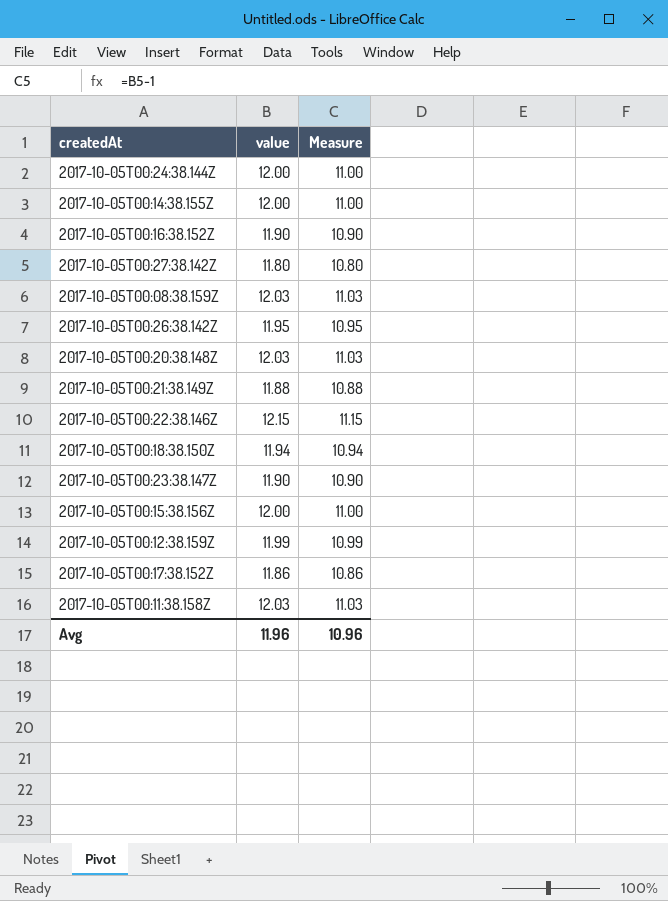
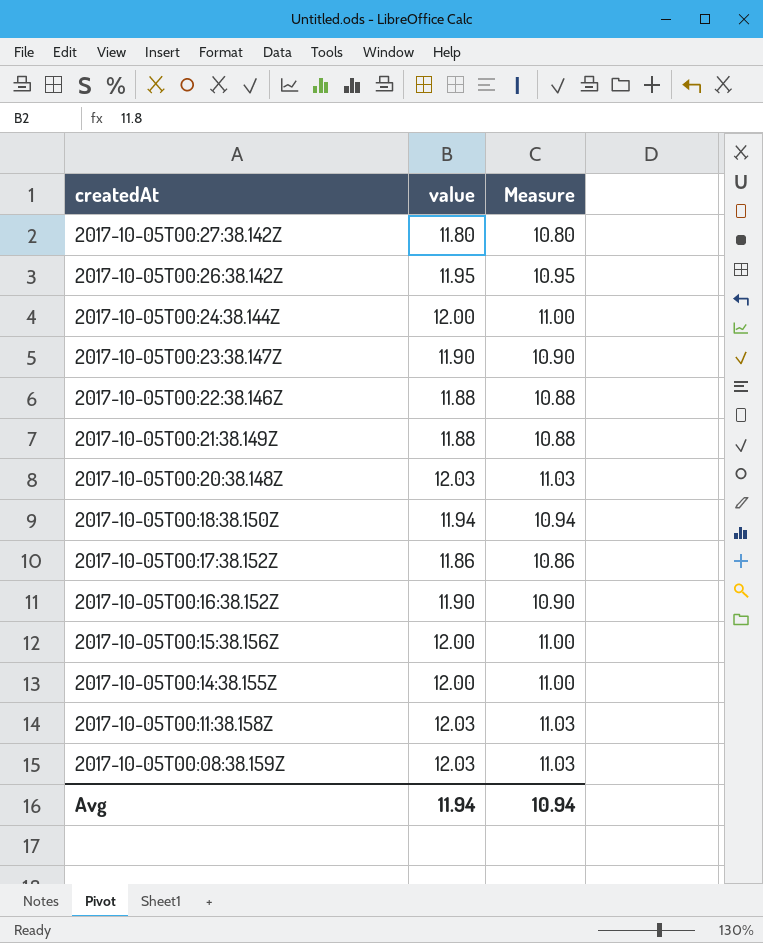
row order: none -> createdAt descending
row 2017-10-05T00:12:38.159Z: 11.99 | 10.99 -> none
2017-10-05T00:22:38.146Z | value: 12.15 -> 11.88
2017-10-05T00:22:38.146Z | Measure: 11.15 -> 10.88
Avg | value: 11.96 -> 11.94
Avg | Measure: 10.96 -> 10.94

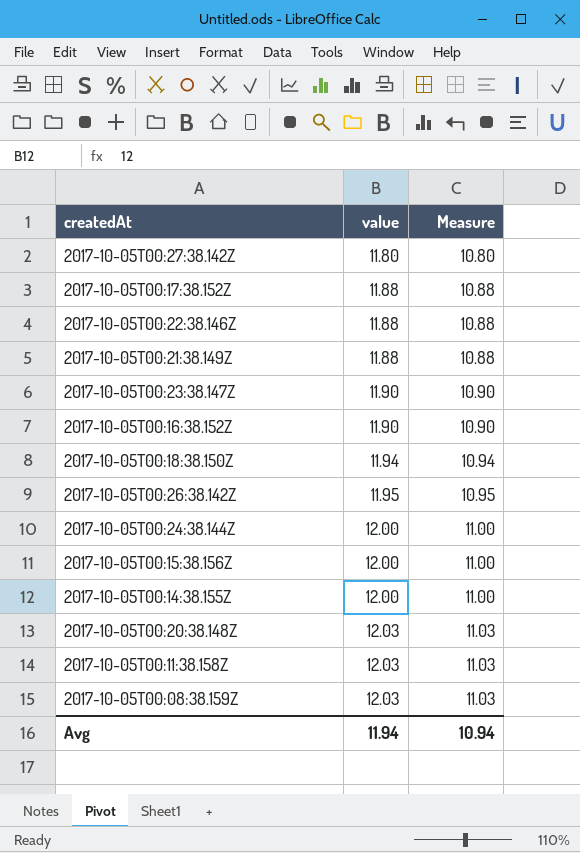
row order: createdAt descending -> value ascending
2017-10-05T00:17:38.152Z | value: 11.86 -> 11.88
2017-10-05T00:17:38.152Z | Measure: 10.86 -> 10.88

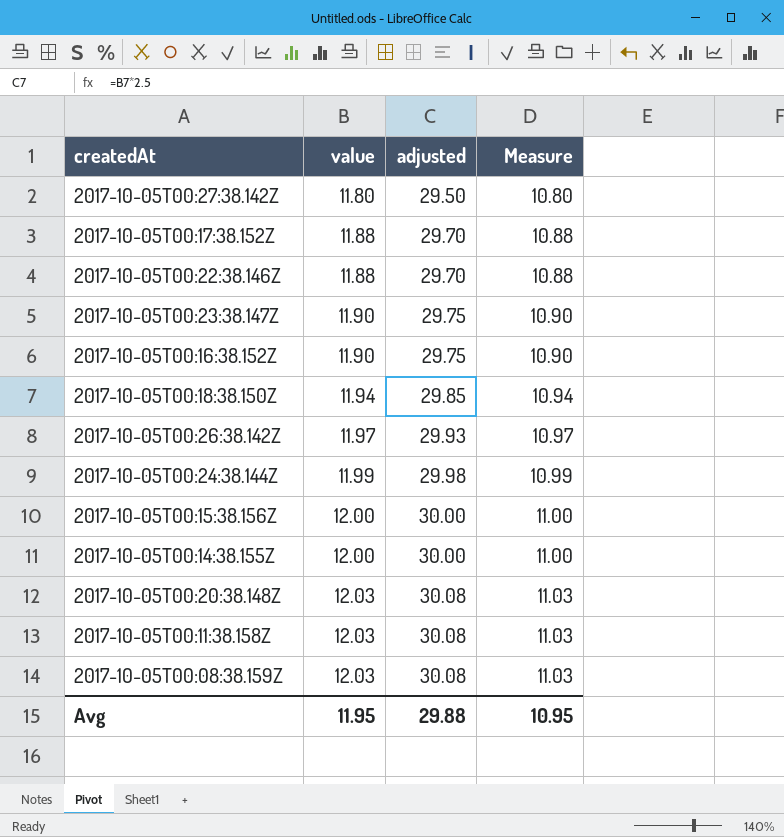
column adjusted | formula: none -> [value] * 2.5
row 2017-10-05T00:21:38.149Z: 11.88 | 10.88 -> none
2017-10-05T00:26:38.142Z | value: 11.95 -> 11.97
2017-10-05T00:26:38.142Z | Measure: 10.95 -> 10.97
2017-10-05T00:24:38.144Z | value: 12.00 -> 11.99
2017-10-05T00:24:38.144Z | Measure: 11.00 -> 10.99
Avg | value: 11.94 -> 11.95
Avg | Measure: 10.94 -> 10.95

